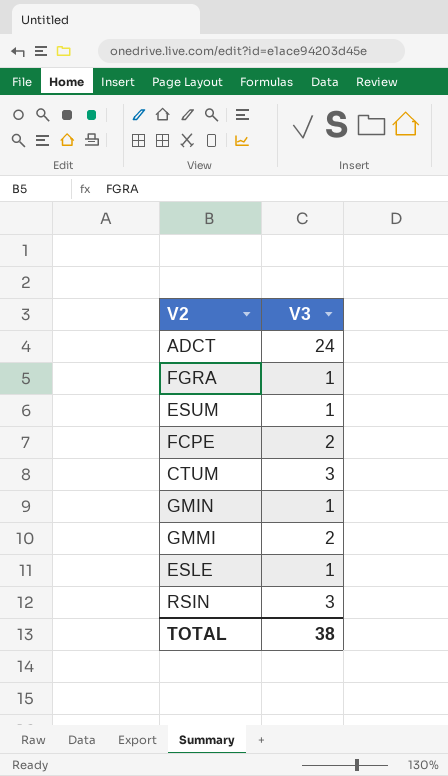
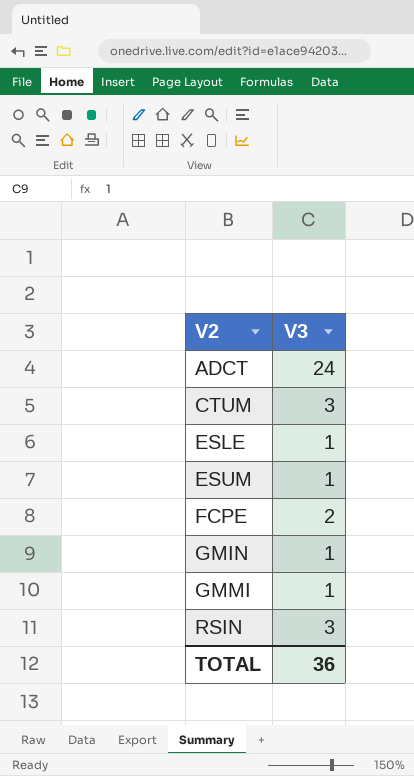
row order: none -> V2 ascending
row FGRA: 1 -> none
GMMI | V3: 2 -> 1
TOTAL | V3: 38 -> 36

